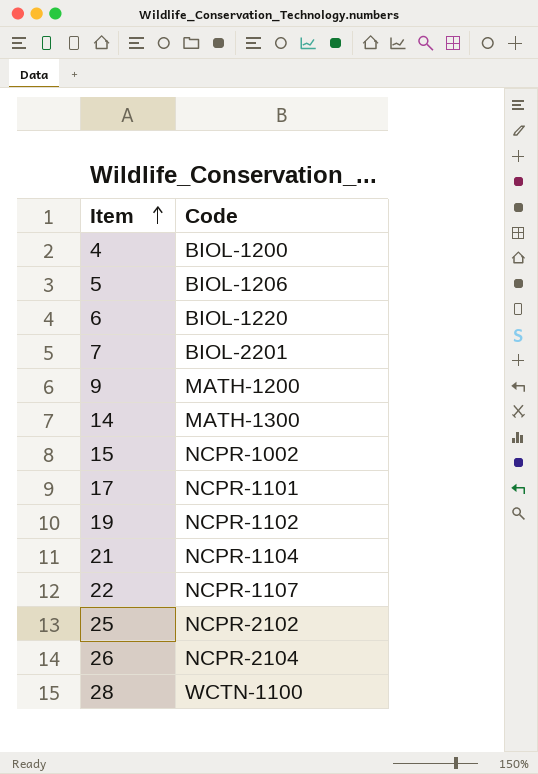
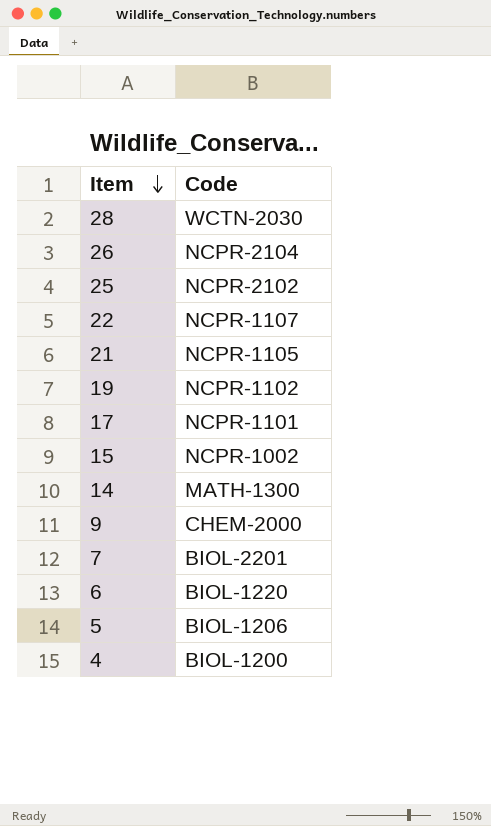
row order: Item ascending -> Item descending
28 | Code: WCTN-1100 -> WCTN-2030
21 | Code: NCPR-1104 -> NCPR-1105
9 | Code: MATH-1200 -> CHEM-2000

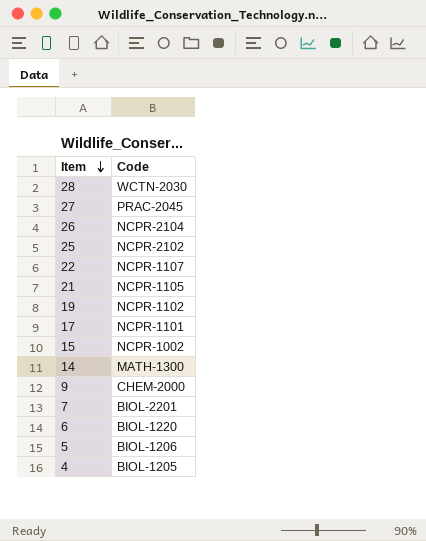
row 27: none -> PRAC-2045
4 | Code: BIOL-1200 -> BIOL-1205

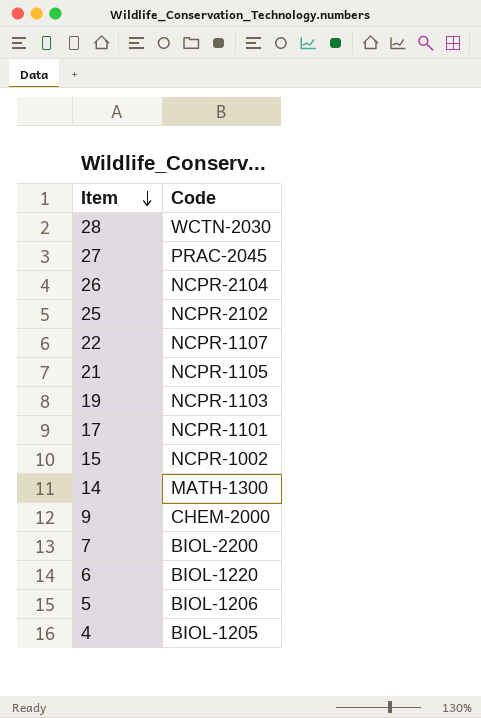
19 | Code: NCPR-1102 -> NCPR-1103
7 | Code: BIOL-2201 -> BIOL-2200

